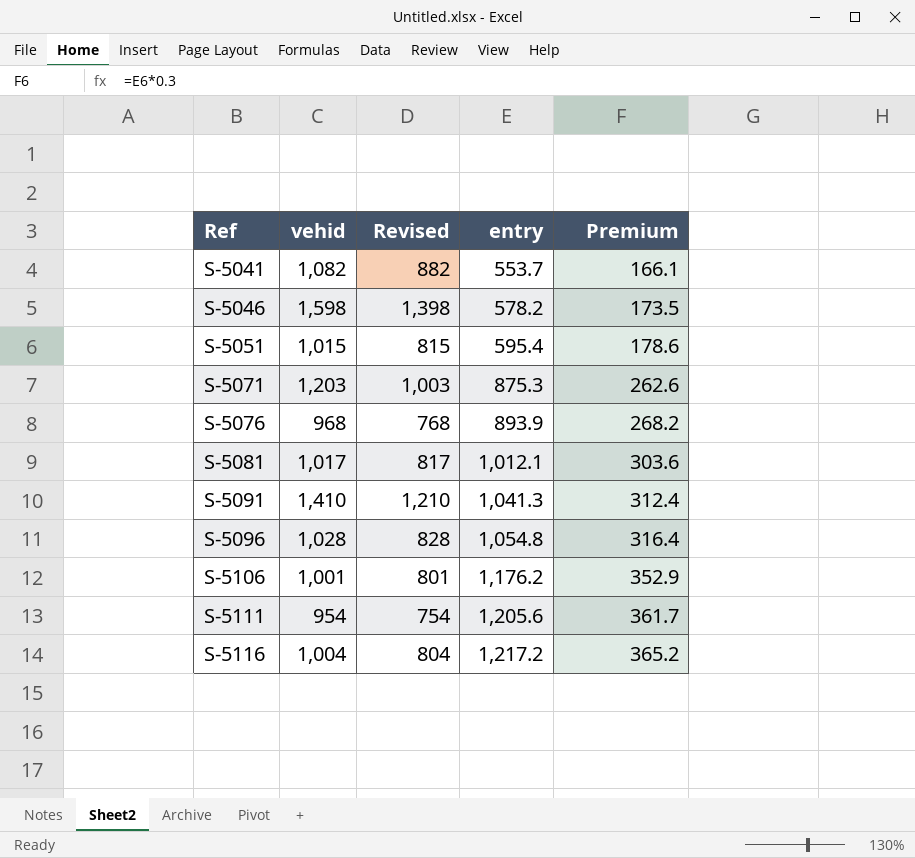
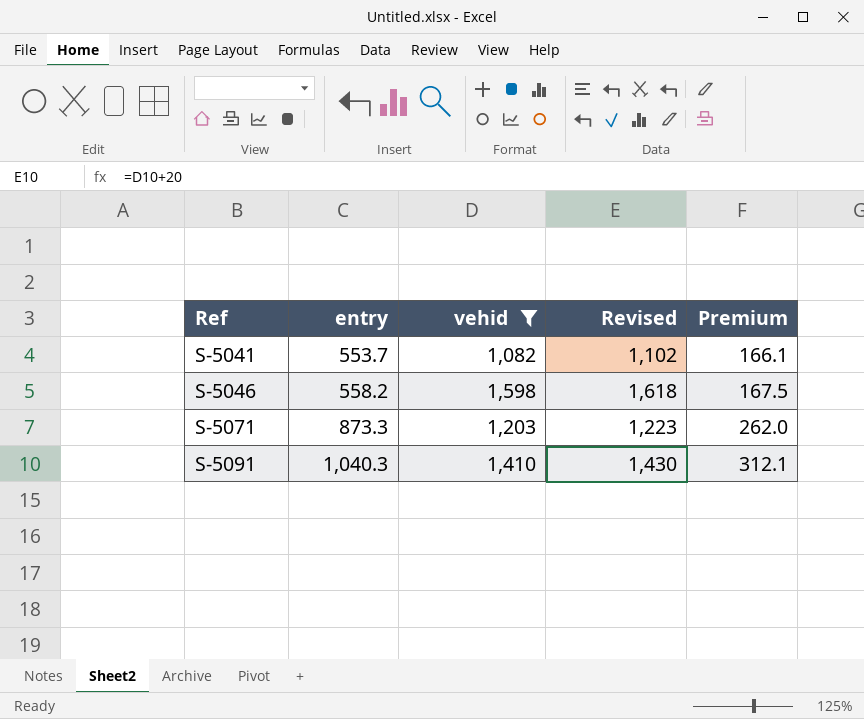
filter: none -> vehid >= 1,082
column entry | position: 4 -> 2
column Revised | formula: [vehid] - 200 -> [vehid] + 20
S-5046 | entry: 578.2 -> 558.2
S-5046 | Premium: 173.5 -> 167.5
S-5071 | entry: 875.3 -> 873.3
S-5071 | Premium: 262.6 -> 262.0
S-5091 | entry: 1,041.3 -> 1,040.3
S-5091 | Premium: 312.4 -> 312.1

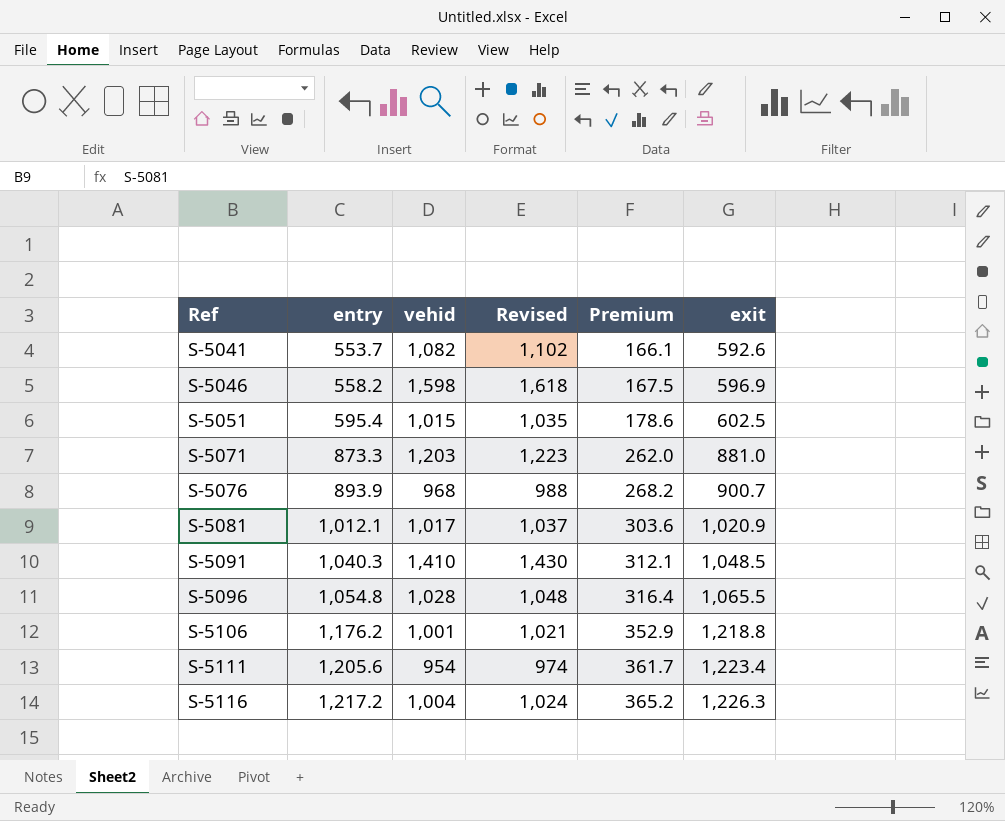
filter: vehid >= 1,082 -> none
column exit | position: none -> 6

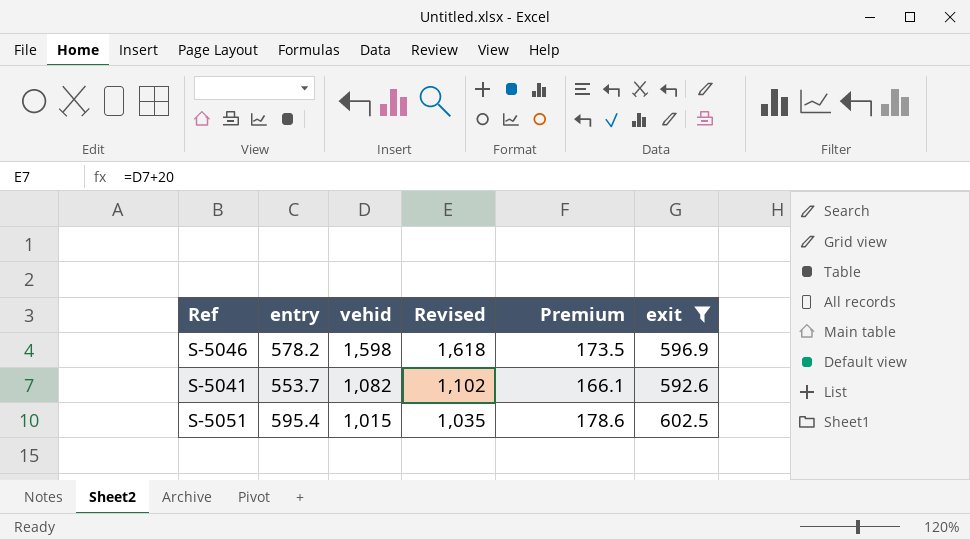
filter: none -> exit <= 602.5
row order: Ref ascending -> vehid descending
S-5046 | entry: 558.2 -> 578.2
S-5046 | Premium: 167.5 -> 173.5

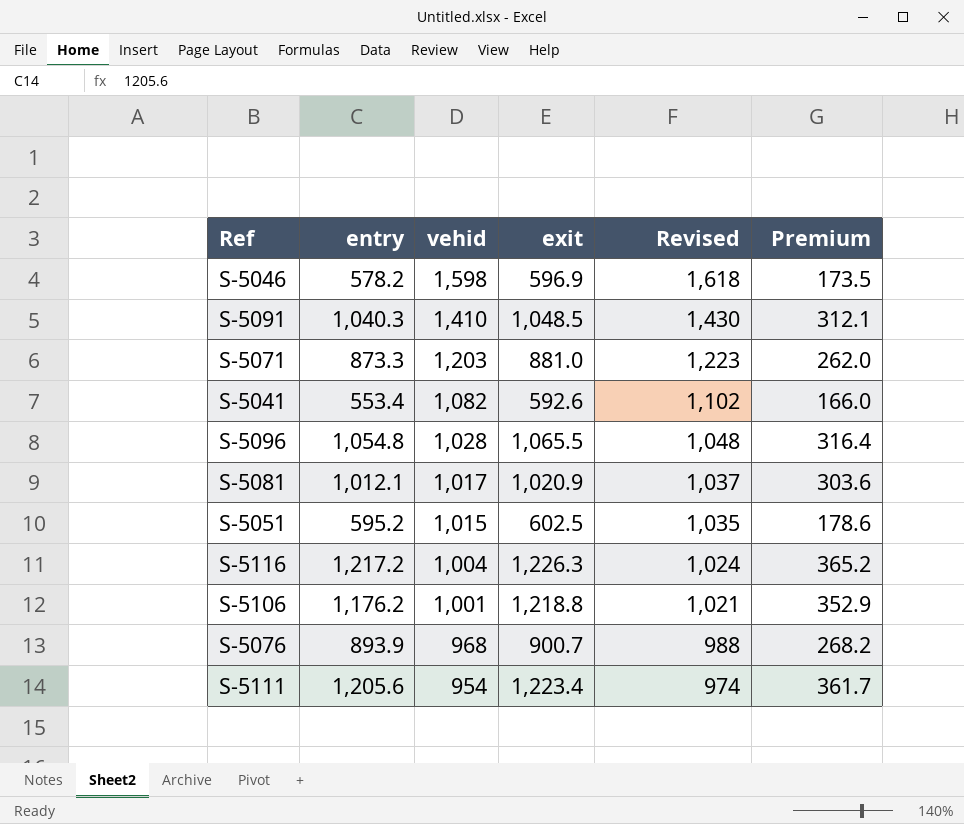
filter: exit <= 602.5 -> none
column exit | position: 6 -> 4
S-5041 | entry: 553.7 -> 553.4
S-5041 | Premium: 166.1 -> 166.0
S-5051 | entry: 595.4 -> 595.2

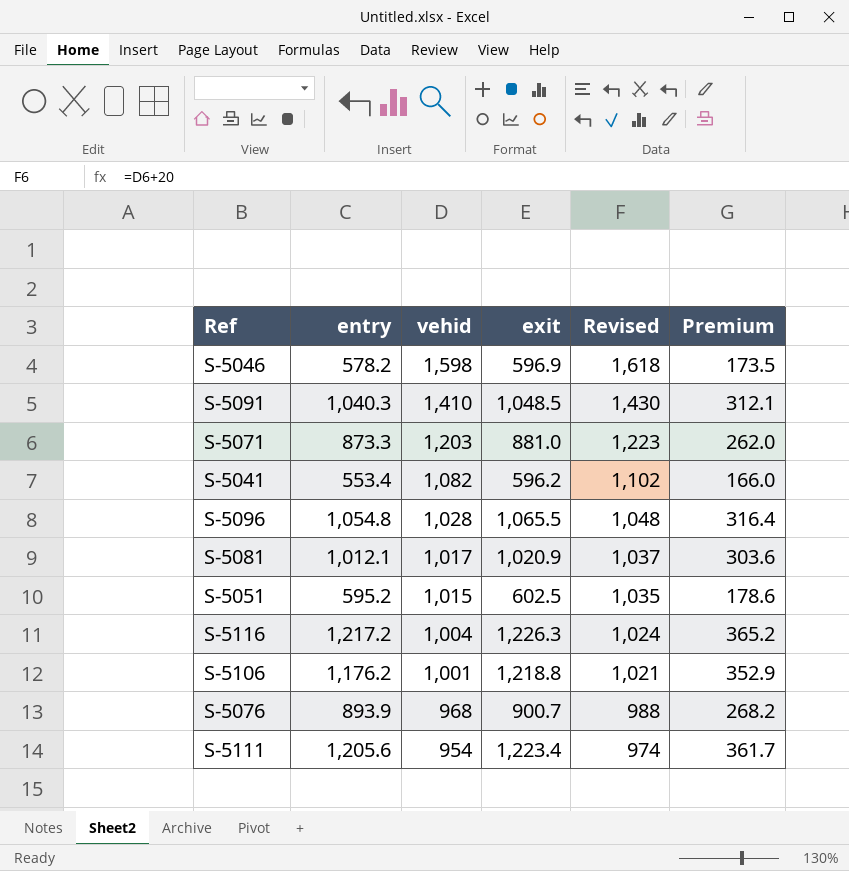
S-5041 | exit: 592.6 -> 596.2

